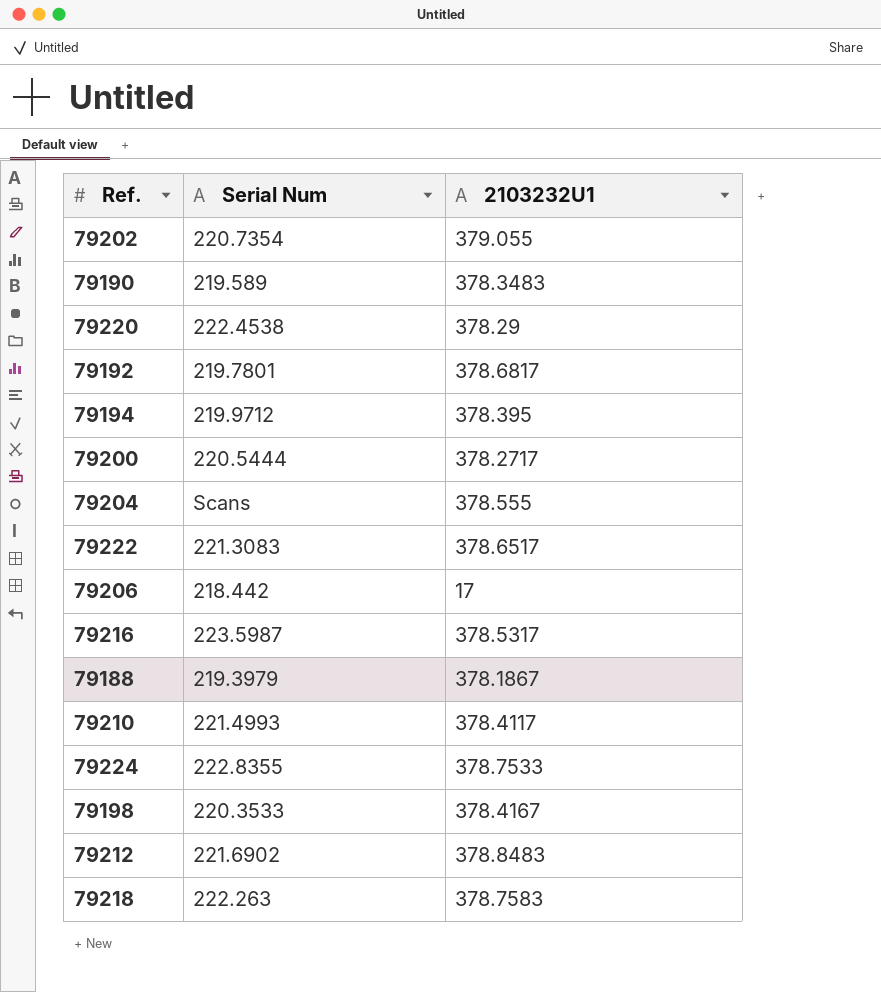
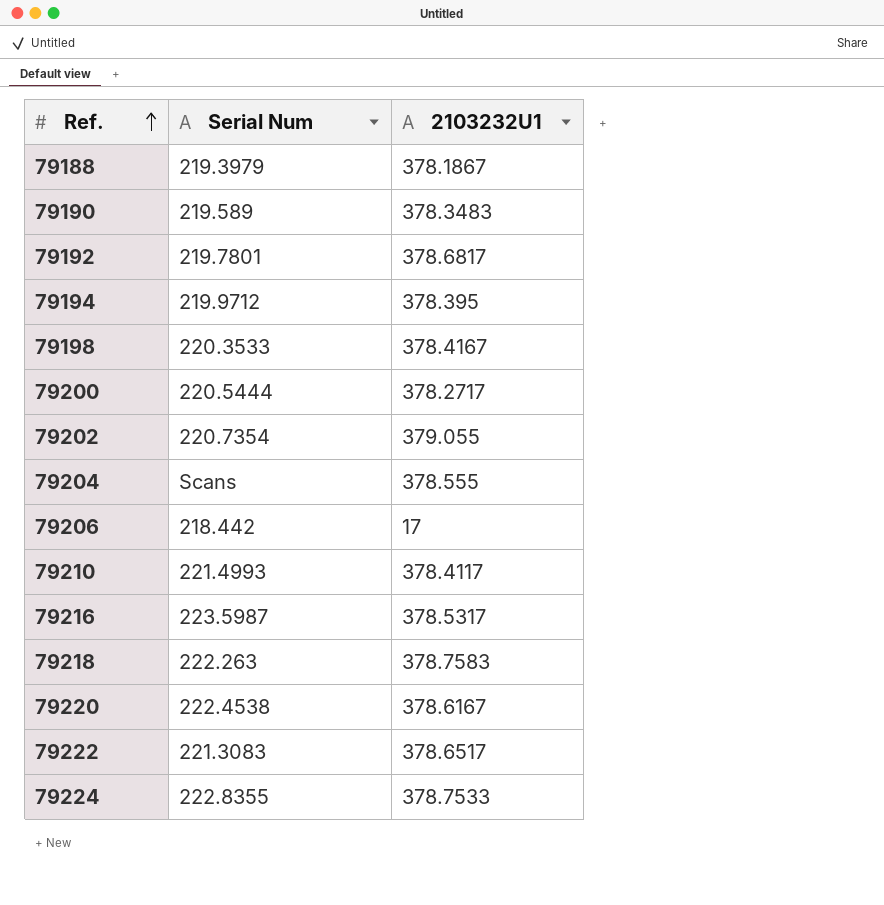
row order: none -> Ref. ascending
row 79212: 221.6902 | 378.8483 -> none
79220 | 2103232U1: 378.29 -> 378.6167

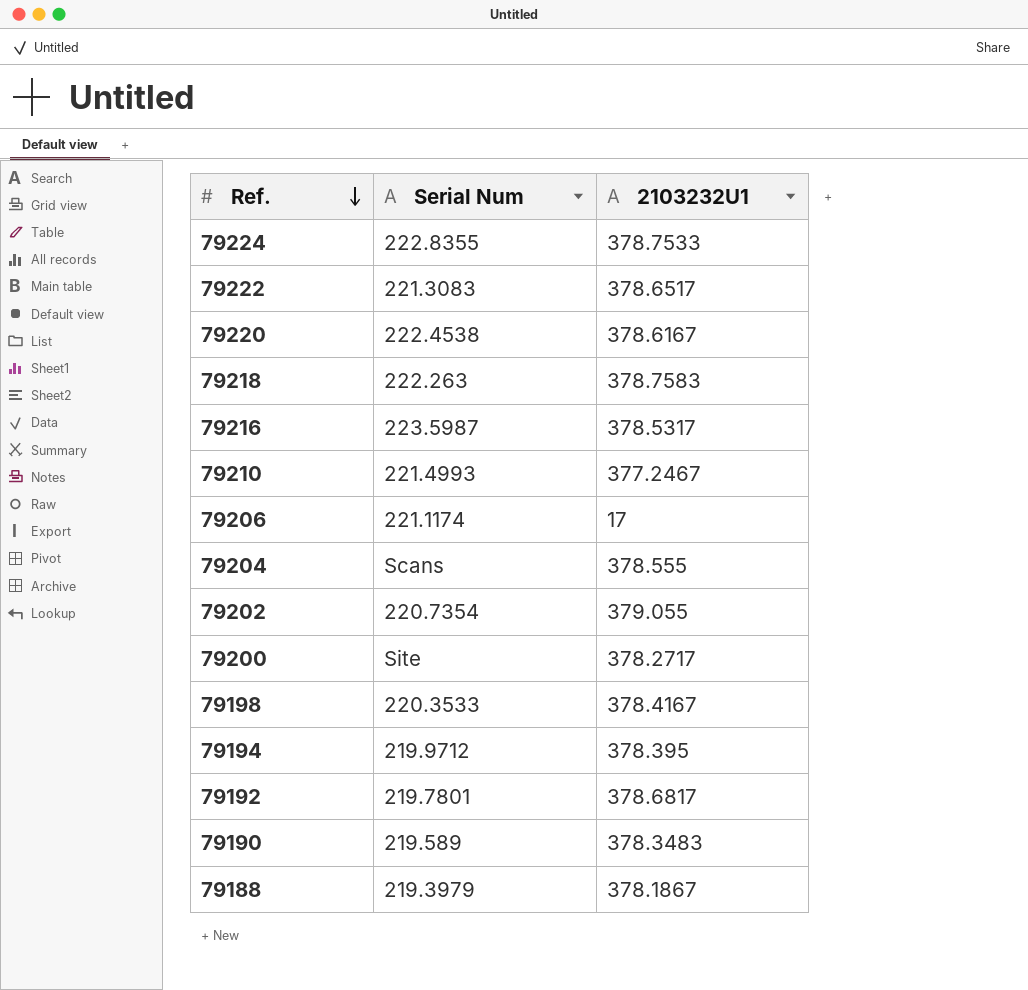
row order: Ref. ascending -> Ref. descending
79210 | 2103232U1: 378.4117 -> 377.2467
79206 | Serial Num: 218.442 -> 221.1174
79200 | Serial Num: 220.5444 -> Site

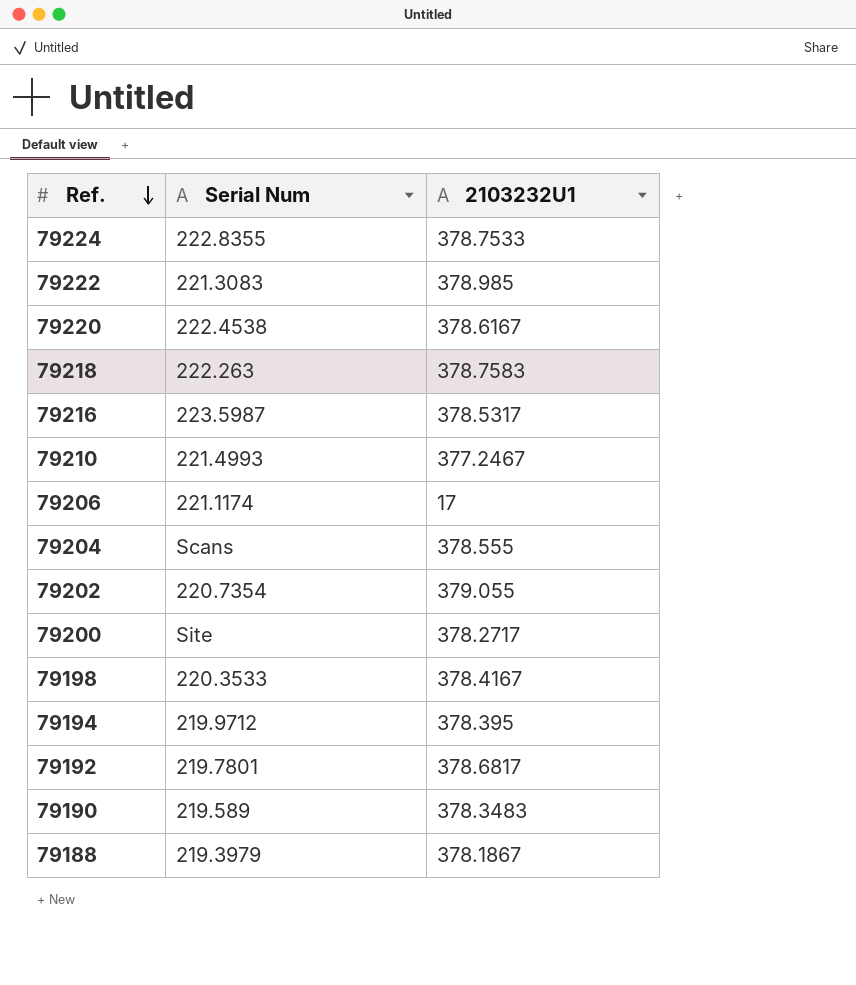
79222 | 2103232U1: 378.6517 -> 378.985

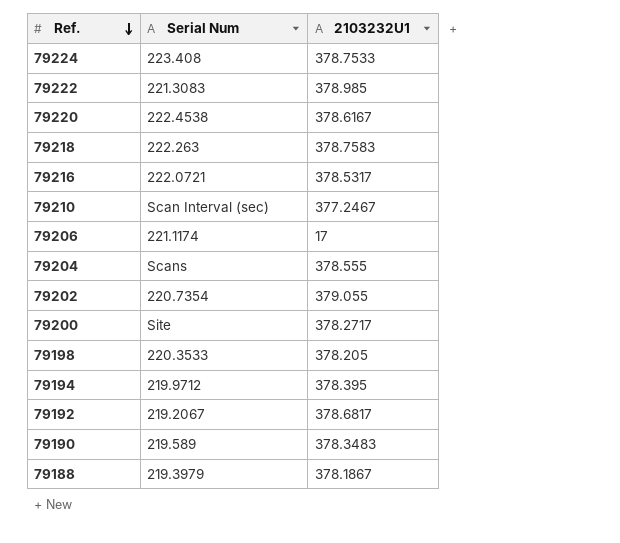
79224 | Serial Num: 222.8355 -> 223.408
79216 | Serial Num: 223.5987 -> 222.0721
79210 | Serial Num: 221.4993 -> Scan Interval (sec)
79198 | 2103232U1: 378.4167 -> 378.205
79192 | Serial Num: 219.7801 -> 219.2067

